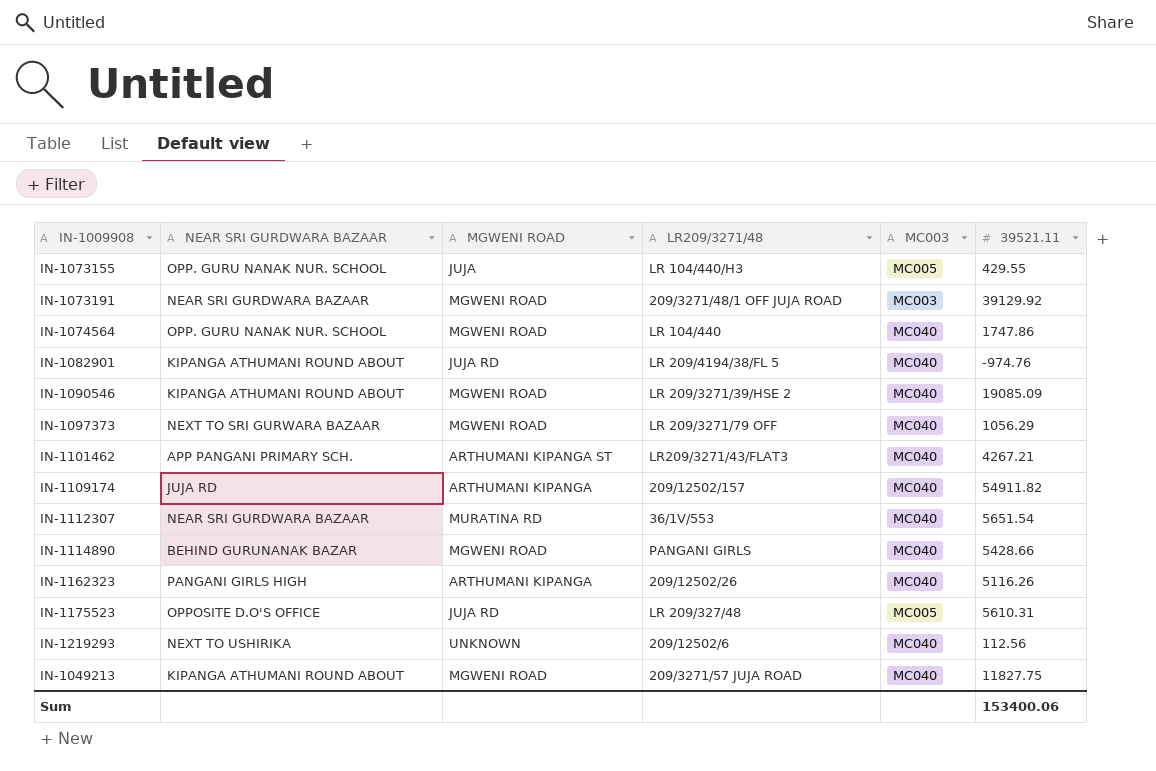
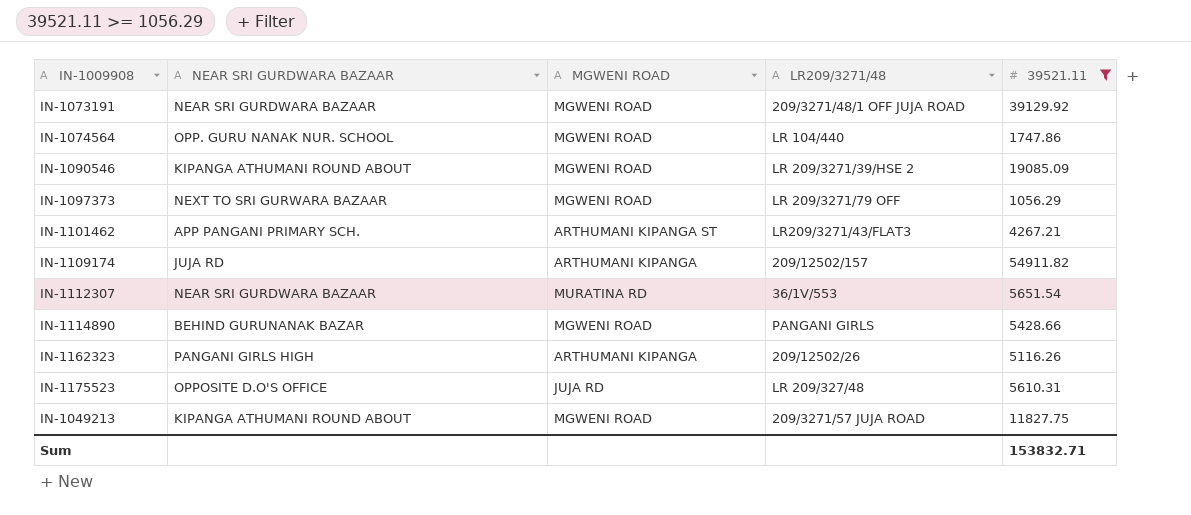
filter: none -> 39521.11 >= 1056.29
column MC003 | position: 5 -> none
Sum | 39521.11: 153400.06 -> 153832.71

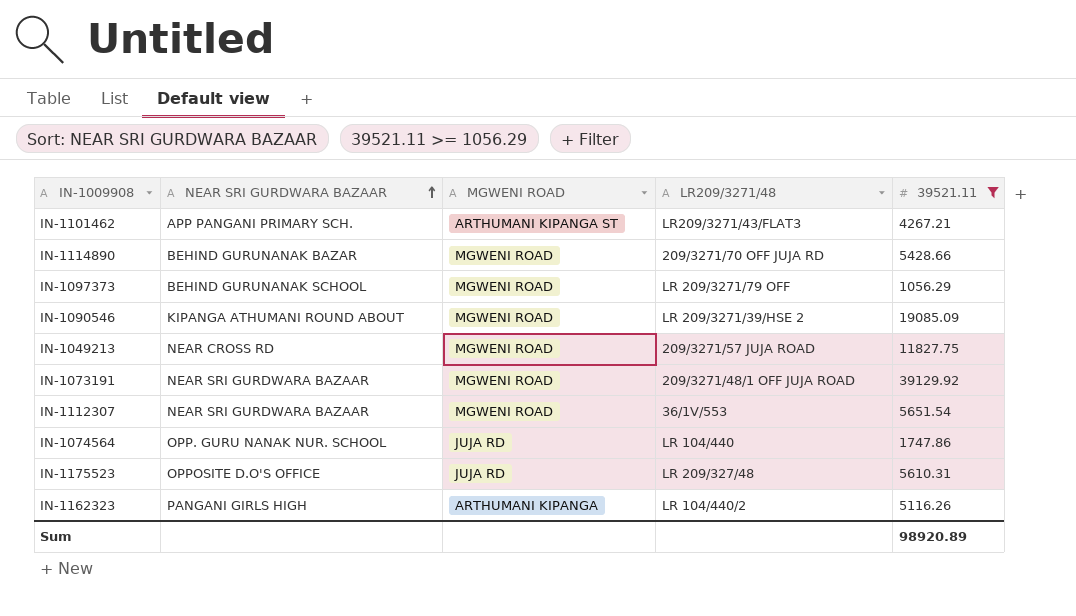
row order: none -> NEAR SRI GURDWARA BAZAAR ascending
row IN-1109174: JUJA RD | ARTHUMANI KIPANGA | 209/12502/157 | 54911.82 -> none
IN-1114890 | LR209/3271/48: PANGANI GIRLS -> 209/3271/70 OFF JUJA RD
IN-1097373 | NEAR SRI GURDWARA BAZAAR: NEXT TO SRI GURWARA BAZAAR -> BEHIND GURUNANAK SCHOOL
IN-1049213 | NEAR SRI GURDWARA BAZAAR: KIPANGA ATHUMANI ROUND ABOUT -> NEAR CROSS RD
IN-1112307 | MGWENI ROAD: MURATINA RD -> MGWENI ROAD
IN-1074564 | MGWENI ROAD: MGWENI ROAD -> JUJA RD
IN-1162323 | LR209/3271/48: 209/12502/26 -> LR 104/440/2
Sum | 39521.11: 153832.71 -> 98920.89

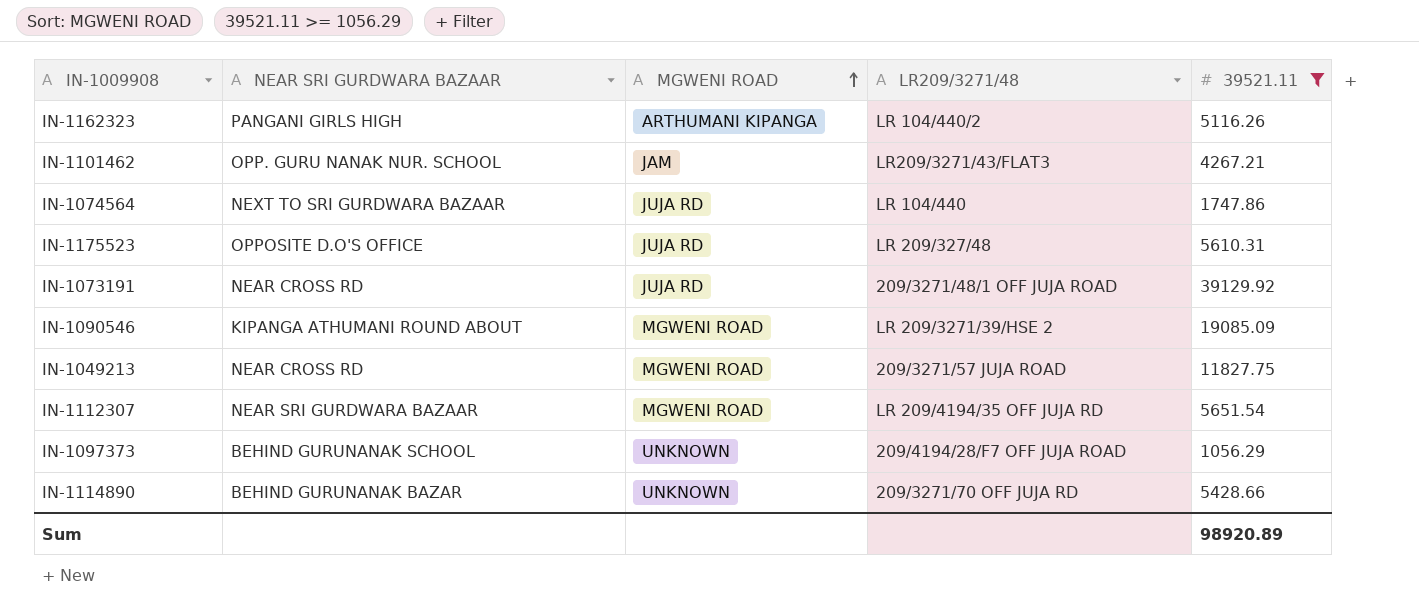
row order: NEAR SRI GURDWARA BAZAAR ascending -> MGWENI ROAD ascending
IN-1101462 | NEAR SRI GURDWARA BAZAAR: APP PANGANI PRIMARY SCH. -> OPP. GURU NANAK NUR. SCHOOL
IN-1101462 | MGWENI ROAD: ARTHUMANI KIPANGA ST -> JAM
IN-1074564 | NEAR SRI GURDWARA BAZAAR: OPP. GURU NANAK NUR. SCHOOL -> NEXT TO SRI GURDWARA BAZAAR
IN-1073191 | NEAR SRI GURDWARA BAZAAR: NEAR SRI GURDWARA BAZAAR -> NEAR CROSS RD
IN-1073191 | MGWENI ROAD: MGWENI ROAD -> JUJA RD
IN-1112307 | LR209/3271/48: 36/1V/553 -> LR 209/4194/35 OFF JUJA RD
IN-1097373 | MGWENI ROAD: MGWENI ROAD -> UNKNOWN
IN-1097373 | LR209/3271/48: LR 209/3271/79 OFF -> 209/4194/28/F7 OFF JUJA ROAD
IN-1114890 | MGWENI ROAD: MGWENI ROAD -> UNKNOWN

